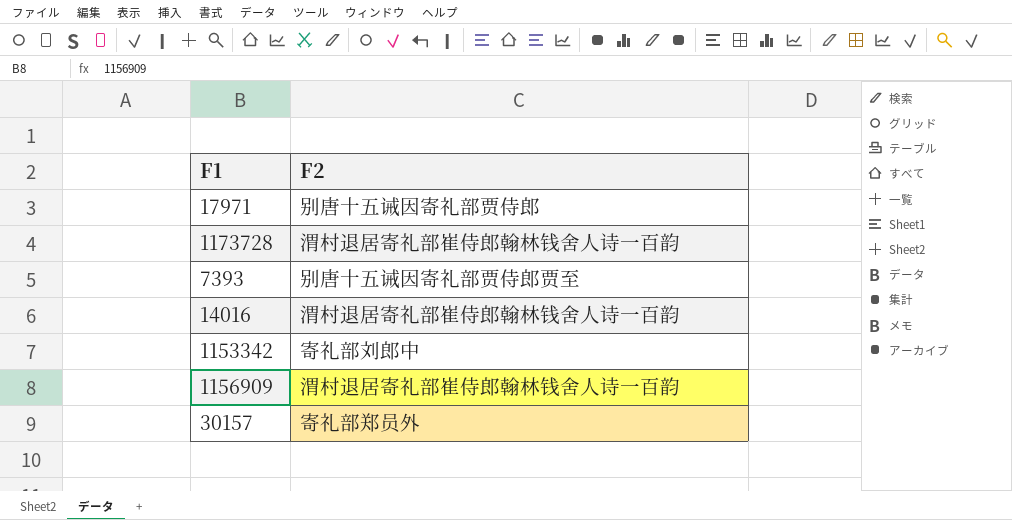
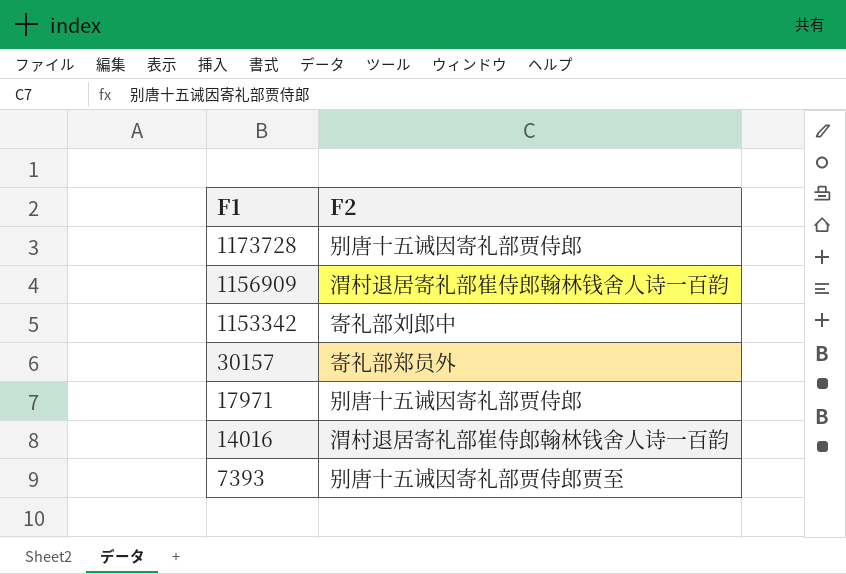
row order: none -> F1 descending
1173728 | F2: 渭村退居寄礼部崔侍郎翰林钱舍人诗一百韵 -> 别唐十五诫因寄礼部贾侍郎

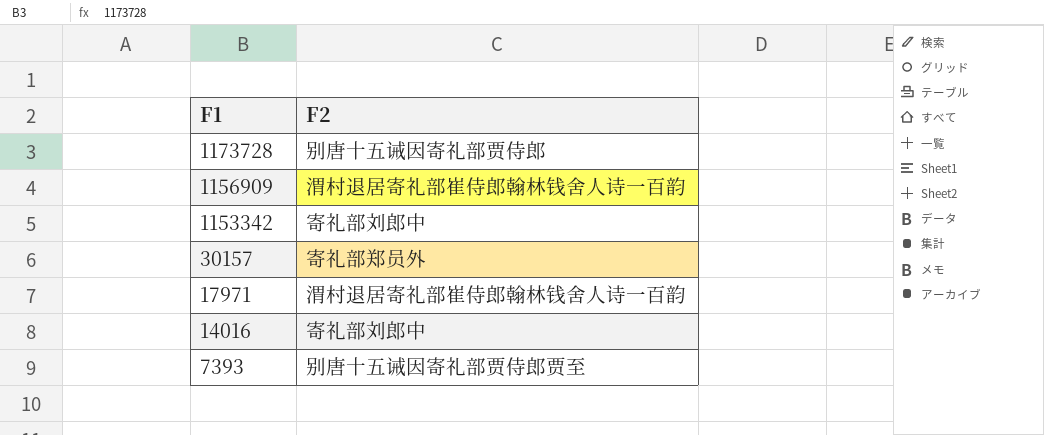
17971 | F2: 别唐十五诫因寄礼部贾侍郎 -> 渭村退居寄礼部崔侍郎翰林钱舍人诗一百韵
14016 | F2: 渭村退居寄礼部崔侍郎翰林钱舍人诗一百韵 -> 寄礼部刘郎中

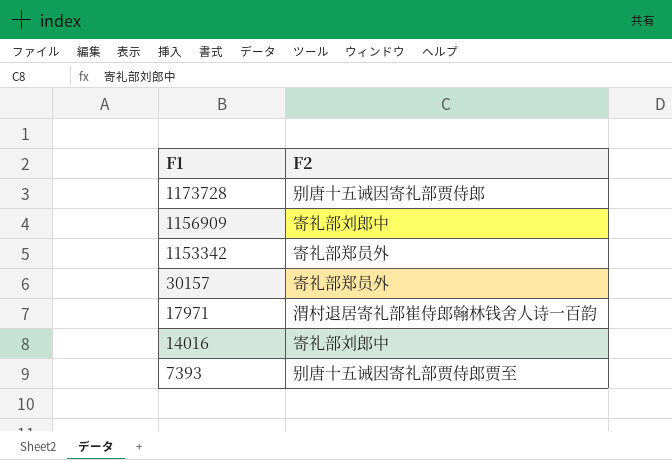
1156909 | F2: 渭村退居寄礼部崔侍郎翰林钱舍人诗一百韵 -> 寄礼部刘郎中
1153342 | F2: 寄礼部刘郎中 -> 寄礼部郑员外

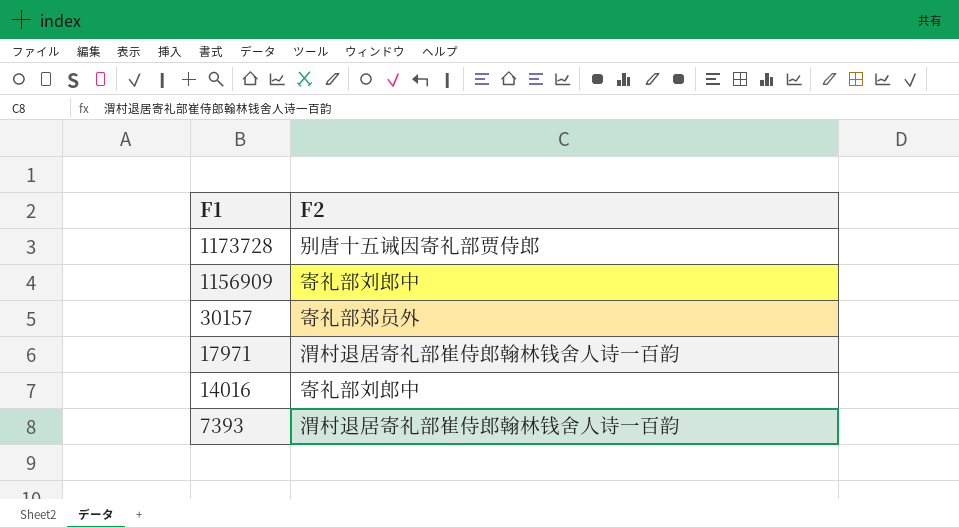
row 1153342: 寄礼部郑员外 -> none
7393 | F2: 别唐十五诫因寄礼部贾侍郎贾至 -> 渭村退居寄礼部崔侍郎翰林钱舍人诗一百韵

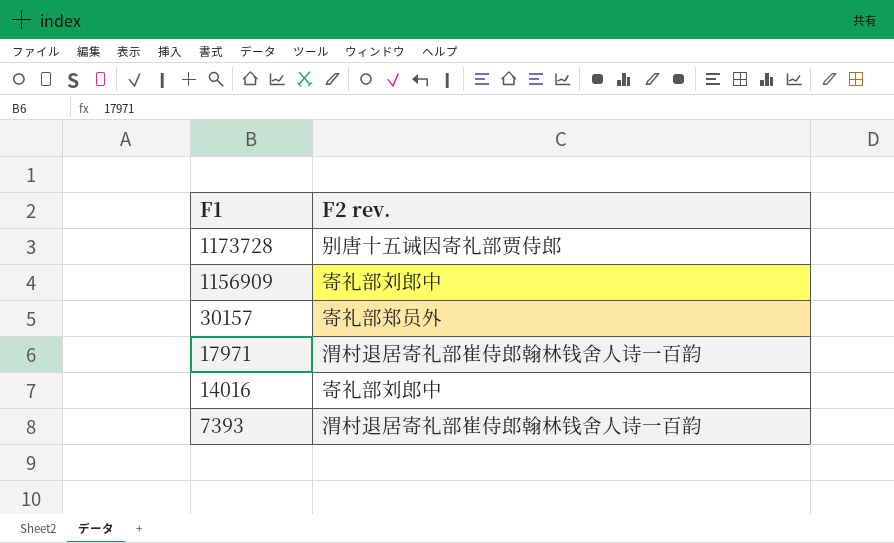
column name: F2 -> F2 rev.

